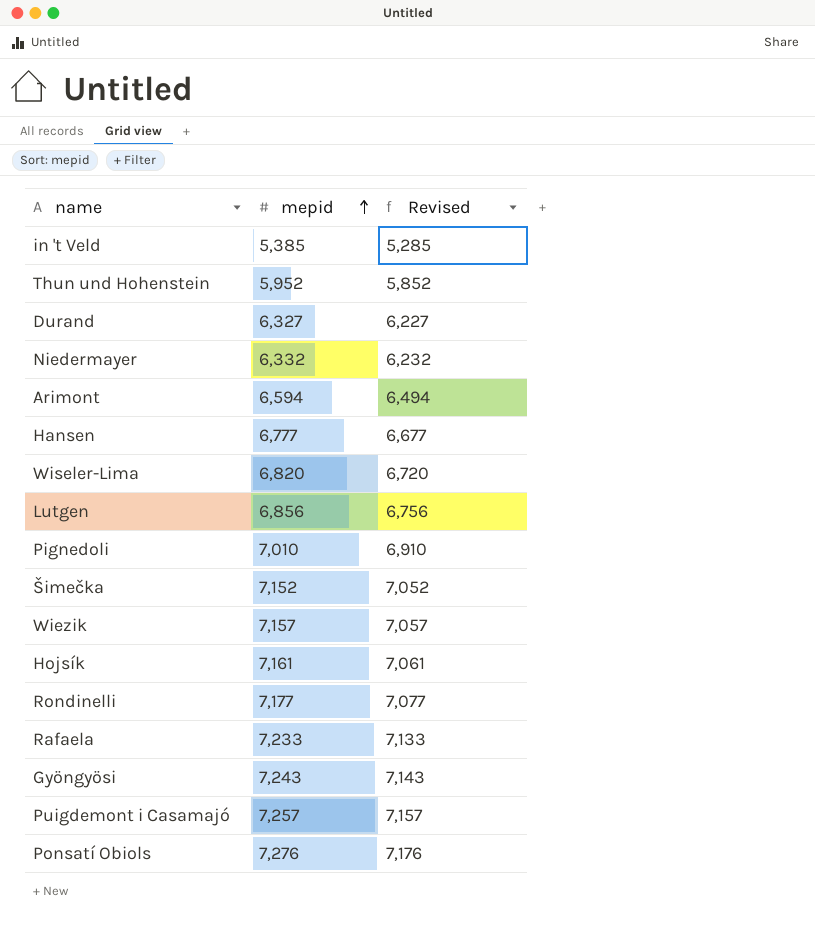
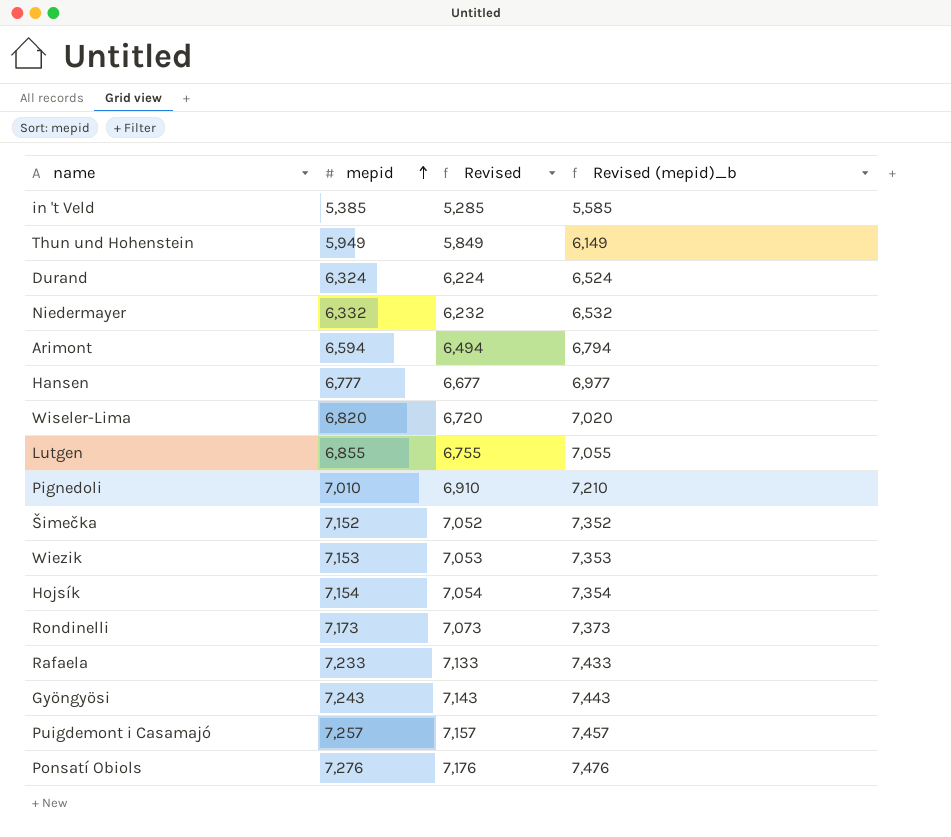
column Revised (mepid)_b | formula: none -> [mepid] + 200
Thun und Hohenstein | mepid: 5,952 -> 5,949
Thun und Hohenstein | Revised: 5,852 -> 5,849
Durand | mepid: 6,327 -> 6,324
Durand | Revised: 6,227 -> 6,224
Lutgen | mepid: 6,856 -> 6,855
Lutgen | Revised: 6,756 -> 6,755
Wiezik | mepid: 7,157 -> 7,153
Wiezik | Revised: 7,057 -> 7,053
Hojsík | mepid: 7,161 -> 7,154
Hojsík | Revised: 7,061 -> 7,054
Rondinelli | mepid: 7,177 -> 7,173
Rondinelli | Revised: 7,077 -> 7,073

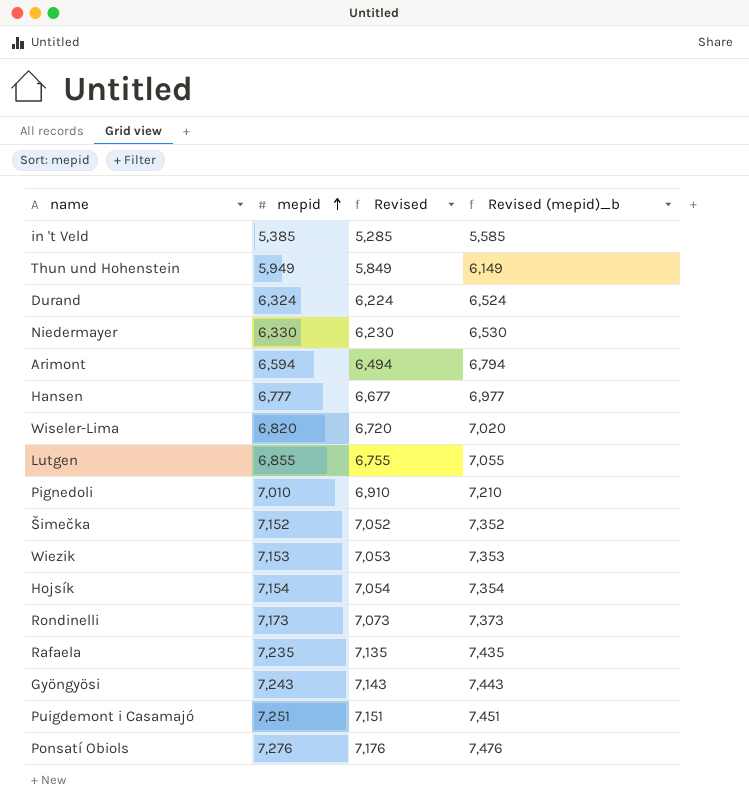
Niedermayer | mepid: 6,332 -> 6,330
Niedermayer | Revised: 6,232 -> 6,230
Niedermayer | Revised (mepid)_b: 6,532 -> 6,530
Rafaela | mepid: 7,233 -> 7,235
Rafaela | Revised: 7,133 -> 7,135
Rafaela | Revised (mepid)_b: 7,433 -> 7,435
Puigdemont i Casamajó | mepid: 7,257 -> 7,251
Puigdemont i Casamajó | Revised: 7,157 -> 7,151
Puigdemont i Casamajó | Revised (mepid)_b: 7,457 -> 7,451

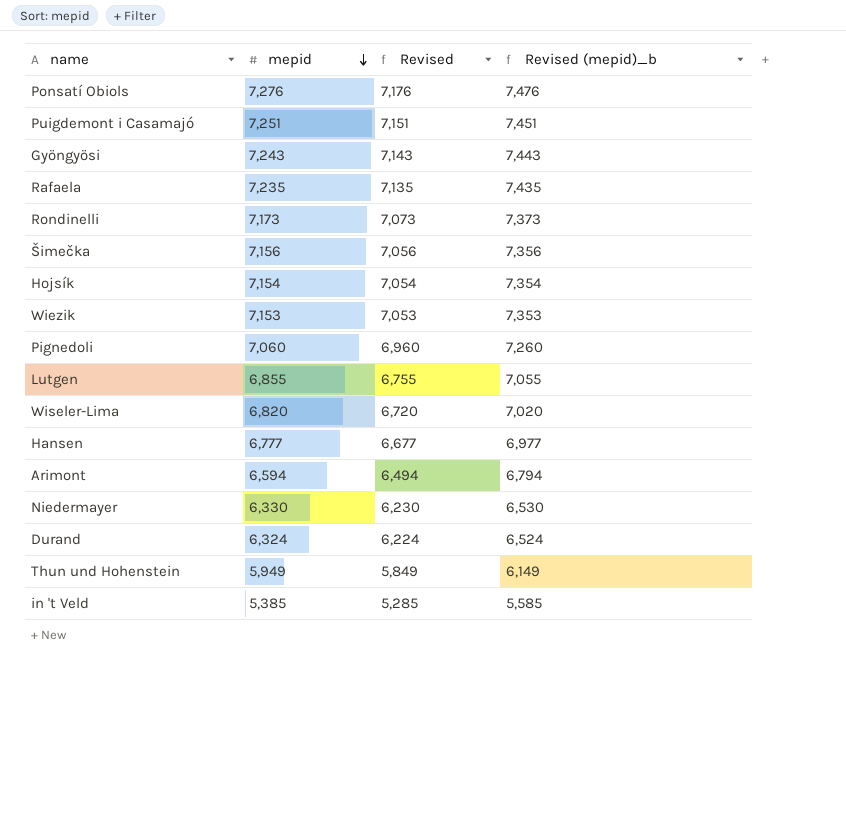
row order: mepid ascending -> mepid descending
Šimečka | mepid: 7,152 -> 7,156
Šimečka | Revised: 7,052 -> 7,056
Šimečka | Revised (mepid)_b: 7,352 -> 7,356
Pignedoli | mepid: 7,010 -> 7,060
Pignedoli | Revised: 6,910 -> 6,960
Pignedoli | Revised (mepid)_b: 7,210 -> 7,260

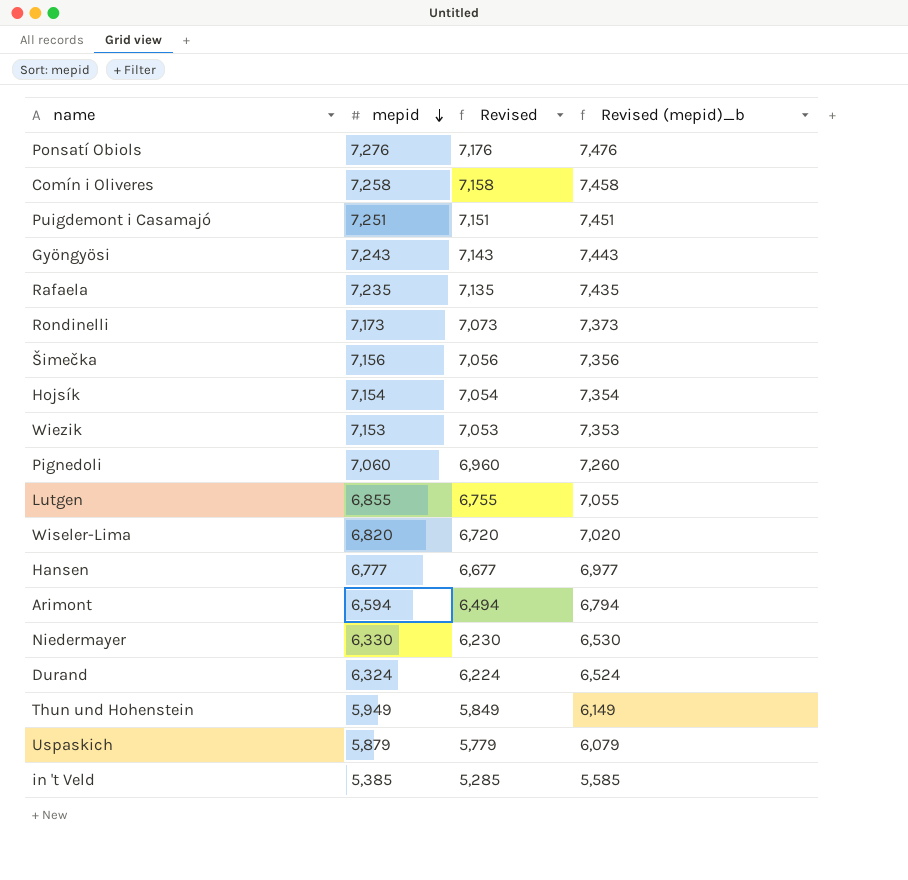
row Comín i Oliveres: none -> 7,258 | 7,158 | 7,458
row Uspaskich: none -> 5,879 | 5,779 | 6,079

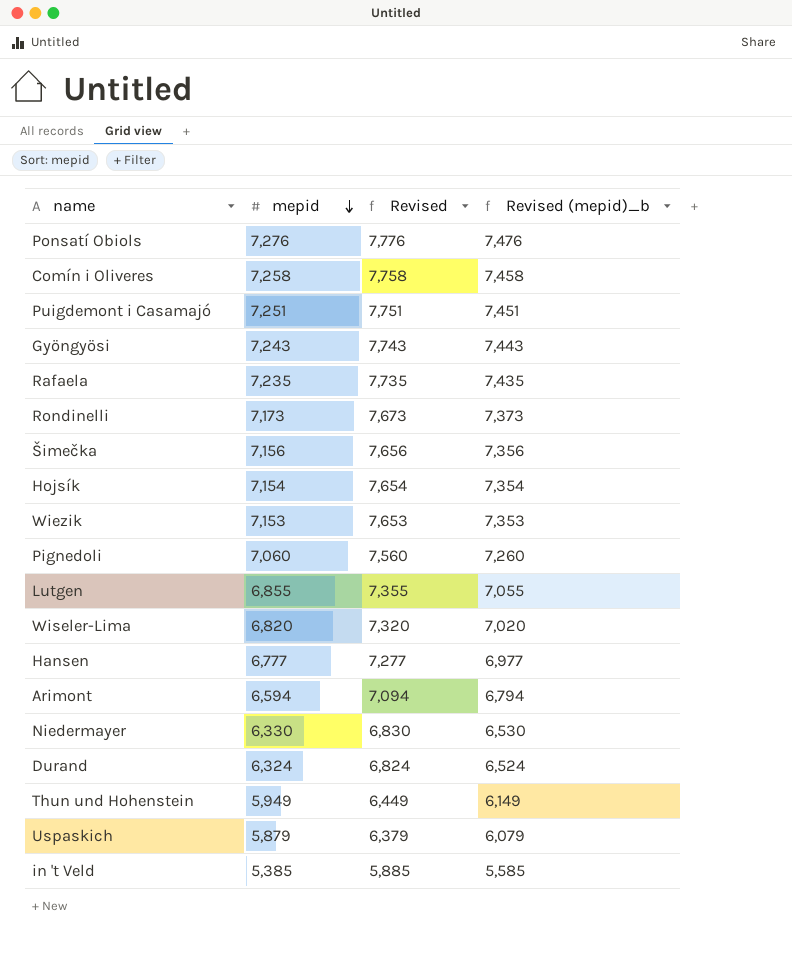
column Revised | formula: [mepid] - 100 -> [mepid] + 500

